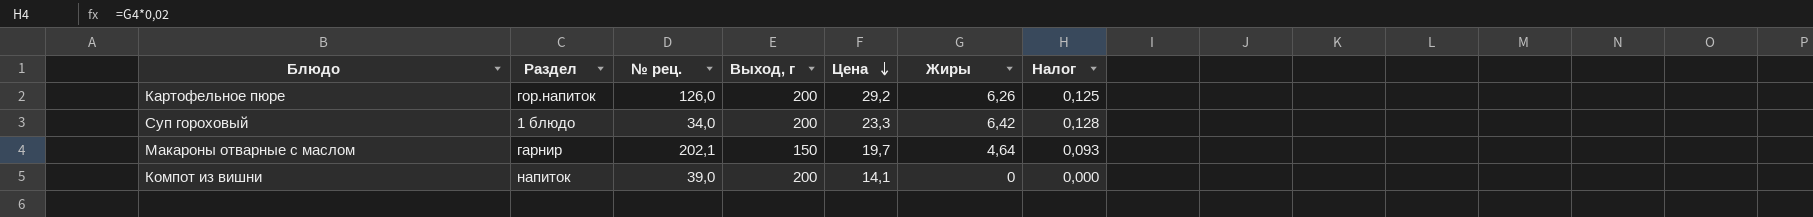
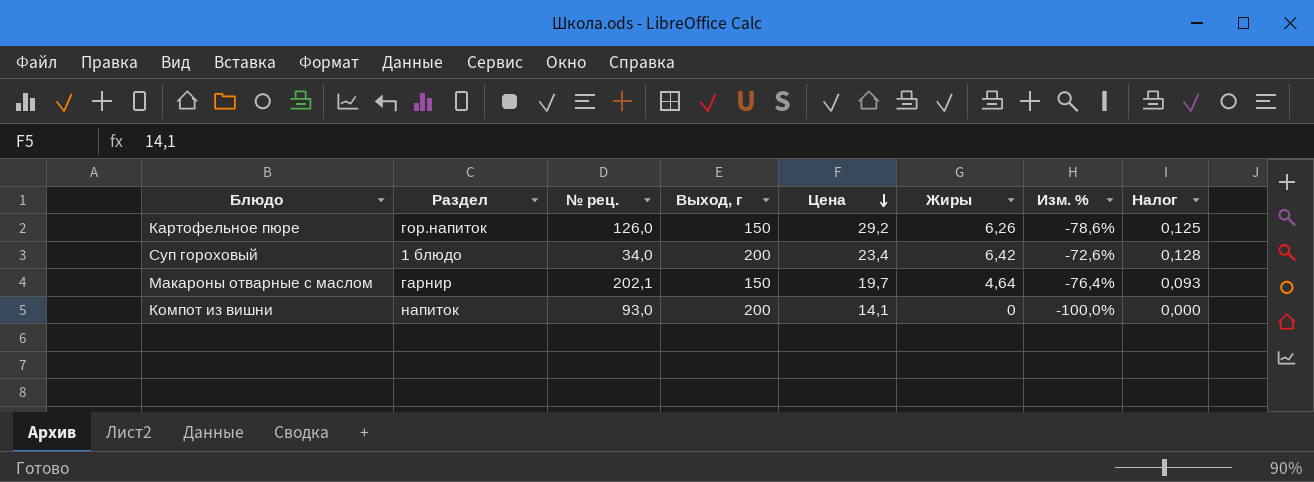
column Изм. % | formula: none -> ([Жиры] - [Цена]) / [Цена]
Картофельное пюре | Выход, г: 200 -> 150
Суп гороховый | Цена: 23,3 -> 23,4
Компот из вишни | № рец.: 39,0 -> 93,0

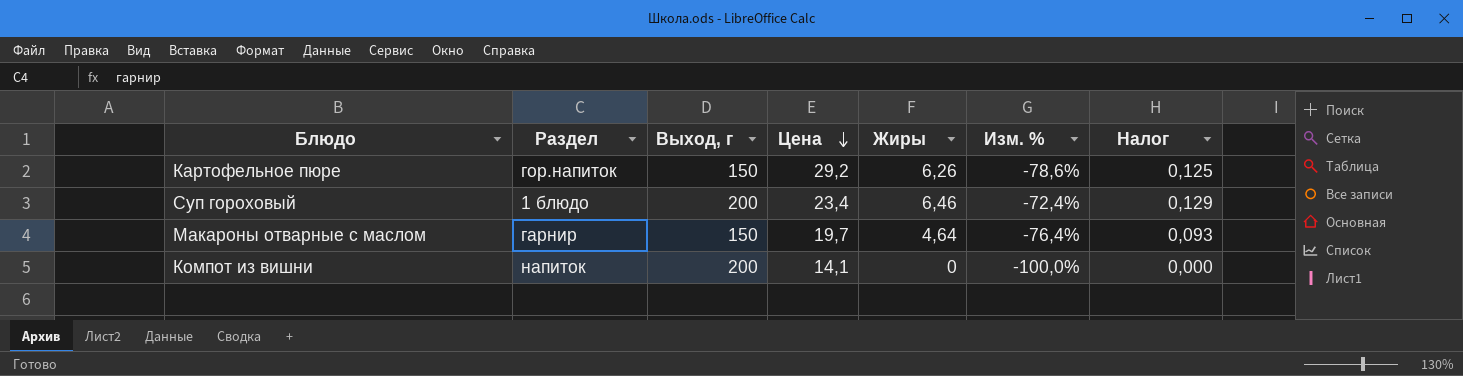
column № рец. | position: 3 -> none
Суп гороховый | Жиры: 6,42 -> 6,46
Суп гороховый | Изм. %: -72,6% -> -72,4%
Суп гороховый | Налог: 0,128 -> 0,129

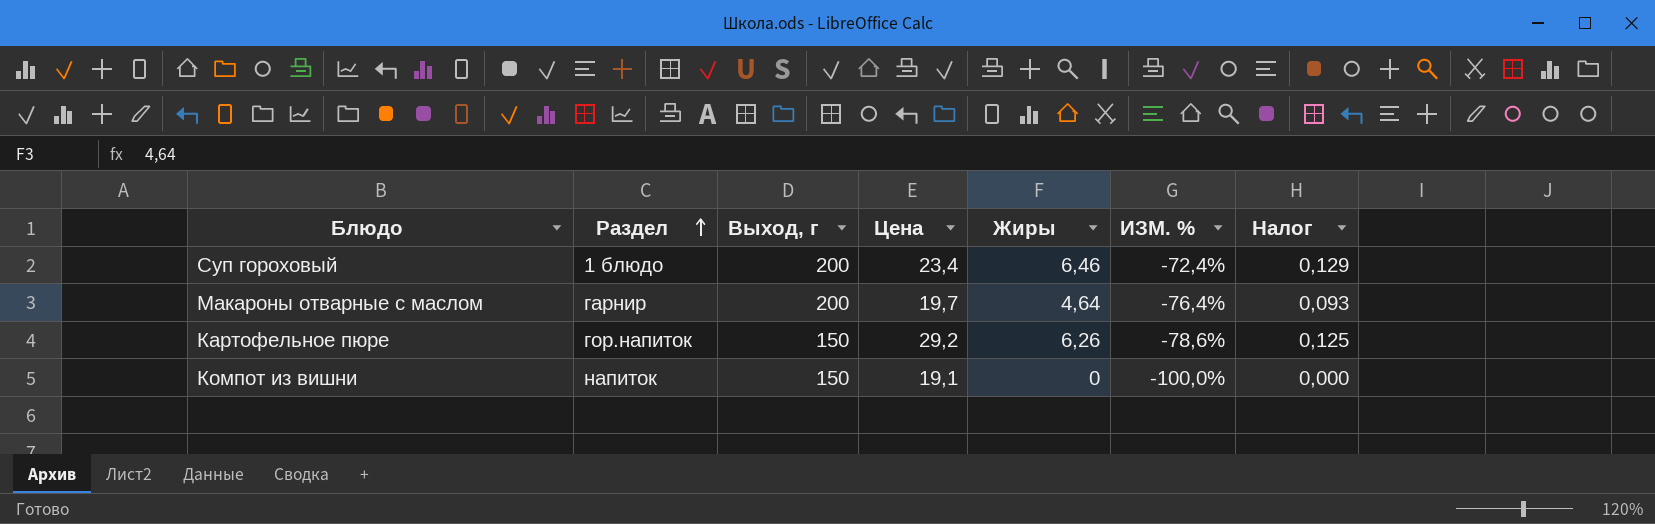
row order: Цена descending -> Раздел ascending
column name: Изм. % -> ИЗМ. %
Макароны отварные с маслом | Выход, г: 150 -> 200
Компот из вишни | Выход, г: 200 -> 150
Компот из вишни | Цена: 14,1 -> 19,1

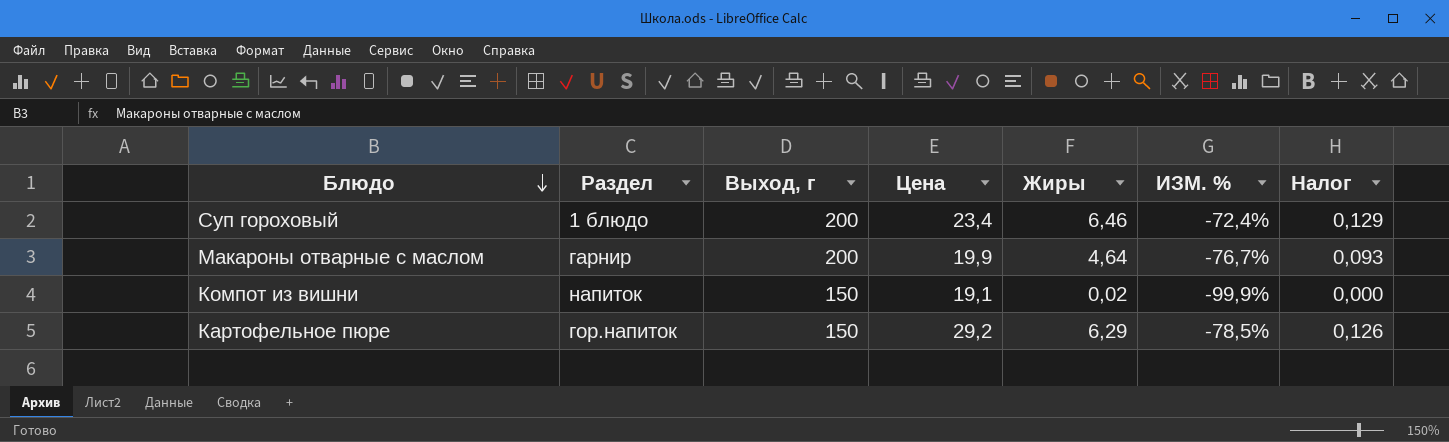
row order: Раздел ascending -> Блюдо descending
Макароны отварные с маслом | Цена: 19,7 -> 19,9
Макароны отварные с маслом | ИЗМ. %: -76,4% -> -76,7%
Компот из вишни | Жиры: 0 -> 0,02
Компот из вишни | ИЗМ. %: -100,0% -> -99,9%
Картофельное пюре | Жиры: 6,26 -> 6,29
Картофельное пюре | ИЗМ. %: -78,6% -> -78,5%
Картофельное пюре | Налог: 0,125 -> 0,126

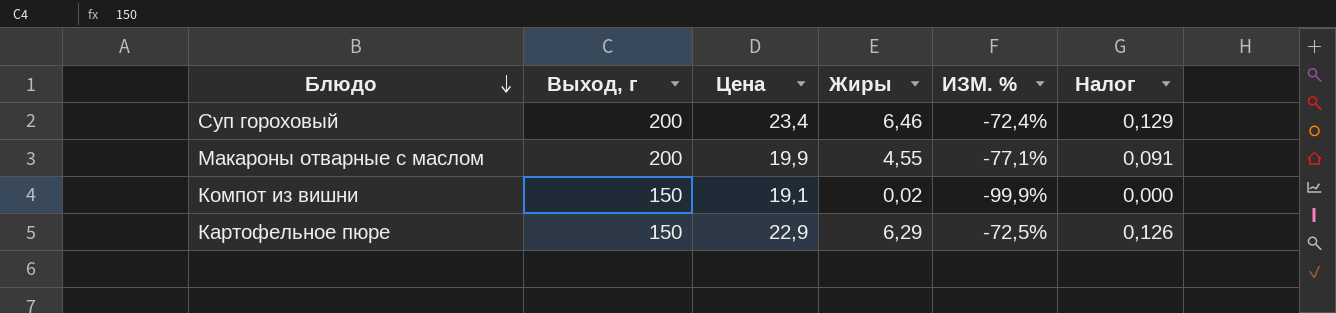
column Раздел | position: 2 -> none
Макароны отварные с маслом | Жиры: 4,64 -> 4,55
Макароны отварные с маслом | ИЗМ. %: -76,7% -> -77,1%
Макароны отварные с маслом | Налог: 0,093 -> 0,091
Картофельное пюре | Цена: 29,2 -> 22,9
Картофельное пюре | ИЗМ. %: -78,5% -> -72,5%

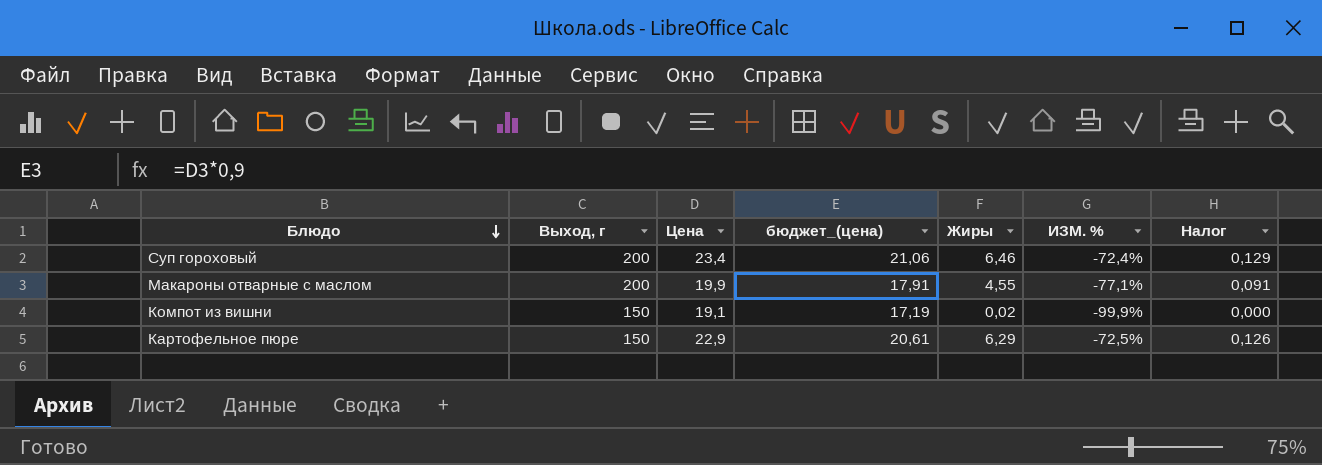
column бюджет_(цена) | formula: none -> [Цена] * 0,9

